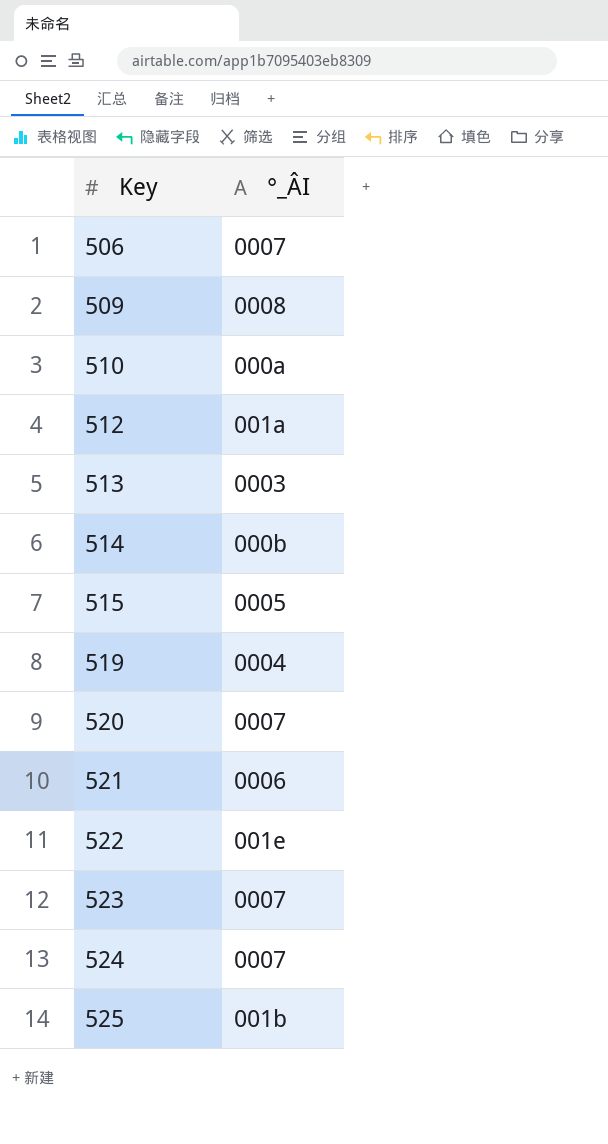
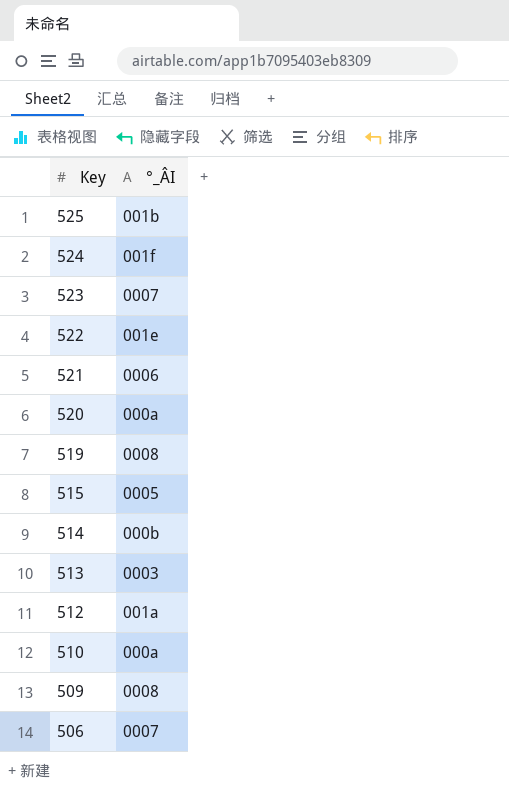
row order: Key ascending -> Key descending
524 | °_ÂI: 0007 -> 001f
520 | °_ÂI: 0007 -> 000a
519 | °_ÂI: 0004 -> 0008

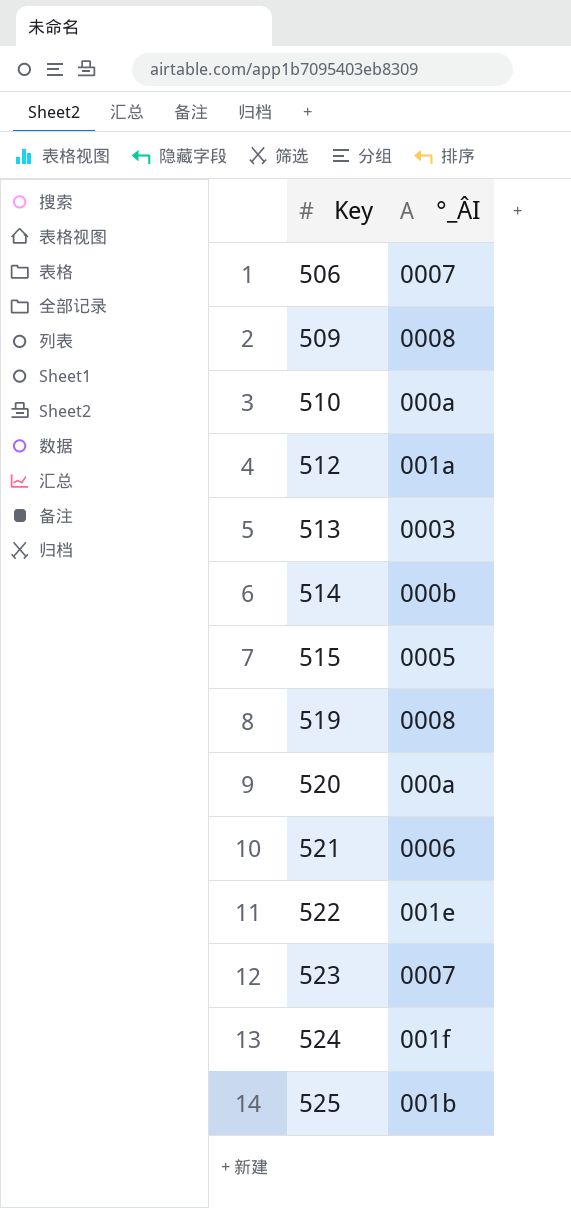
row order: Key descending -> Key ascending

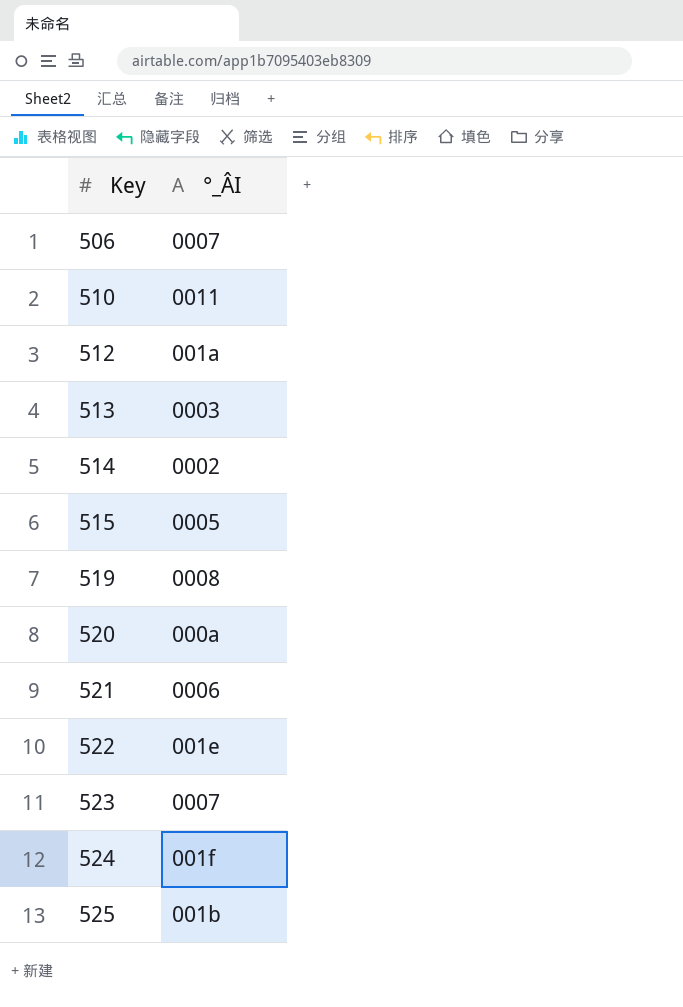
row 509: 0008 -> none
510 | °_ÂI: 000a -> 0011
514 | °_ÂI: 000b -> 0002

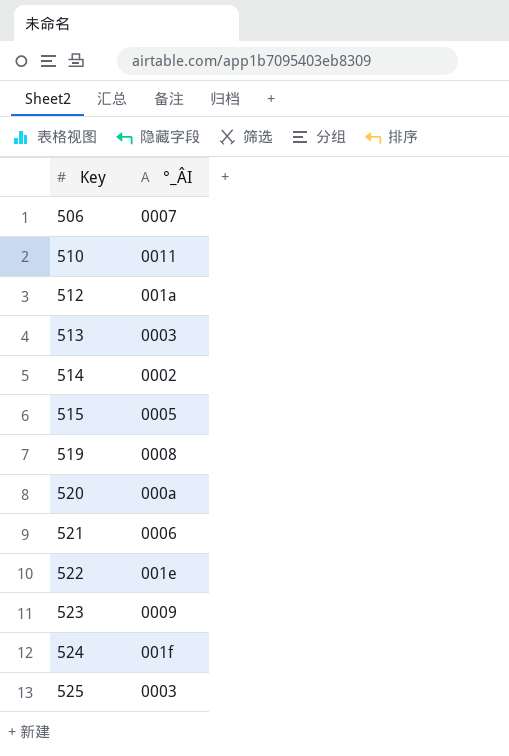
523 | °_ÂI: 0007 -> 0009
525 | °_ÂI: 001b -> 0003

